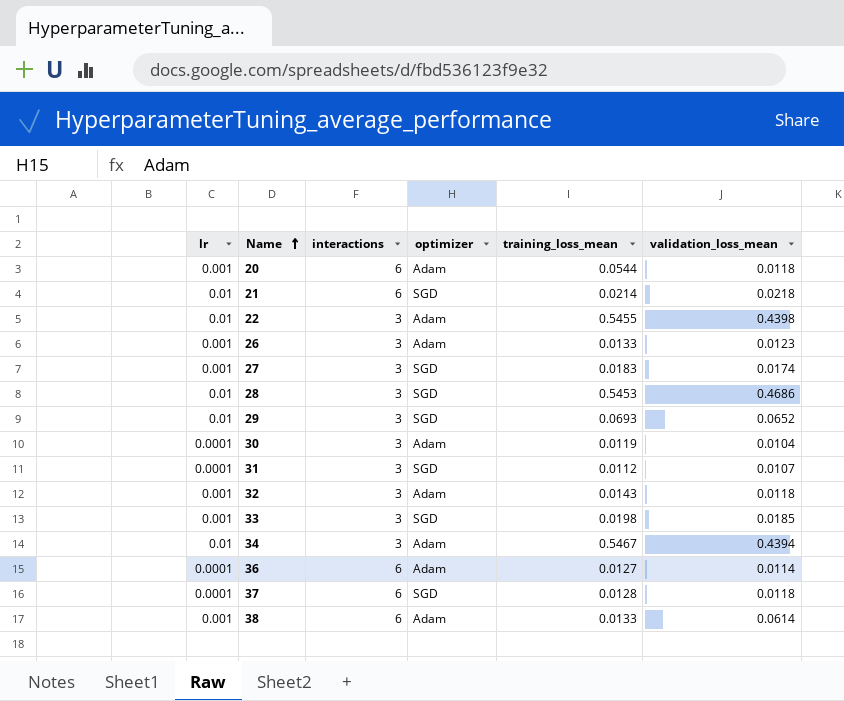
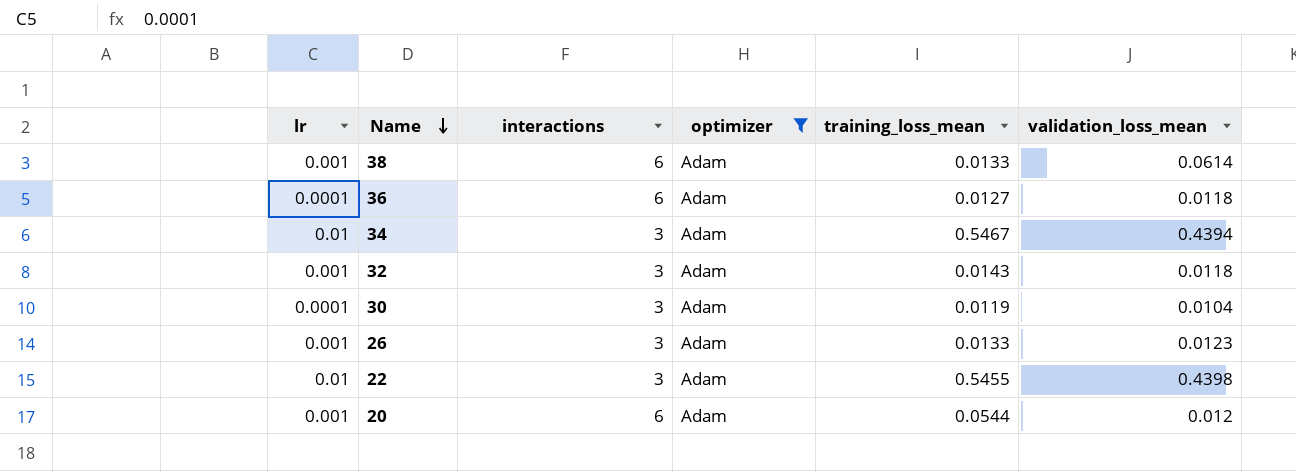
filter: none -> optimizer = Adam
row order: Name ascending -> Name descending
36 | validation_loss_mean: 0.0114 -> 0.0118
20 | validation_loss_mean: 0.0118 -> 0.012

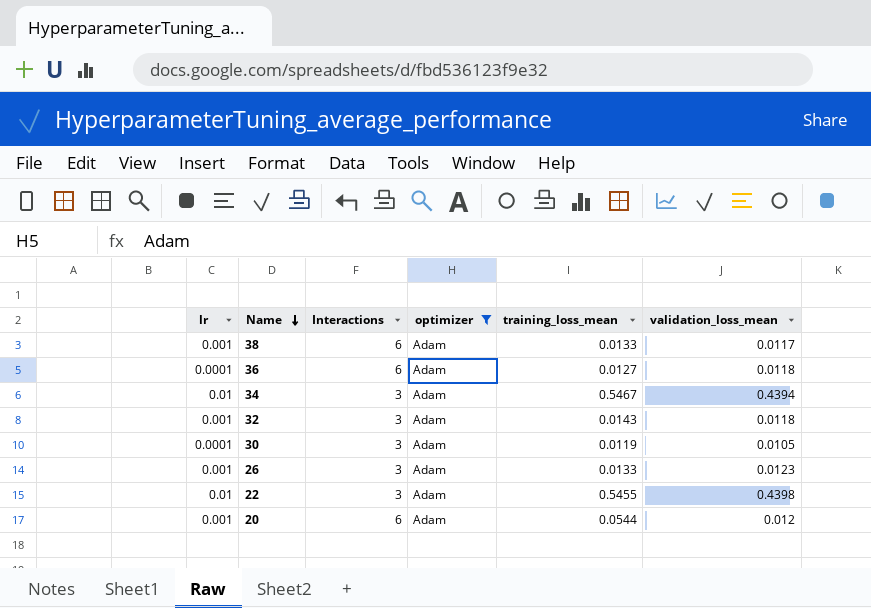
column name: interactions -> Interactions
38 | validation_loss_mean: 0.0614 -> 0.0117
30 | validation_loss_mean: 0.0104 -> 0.0105

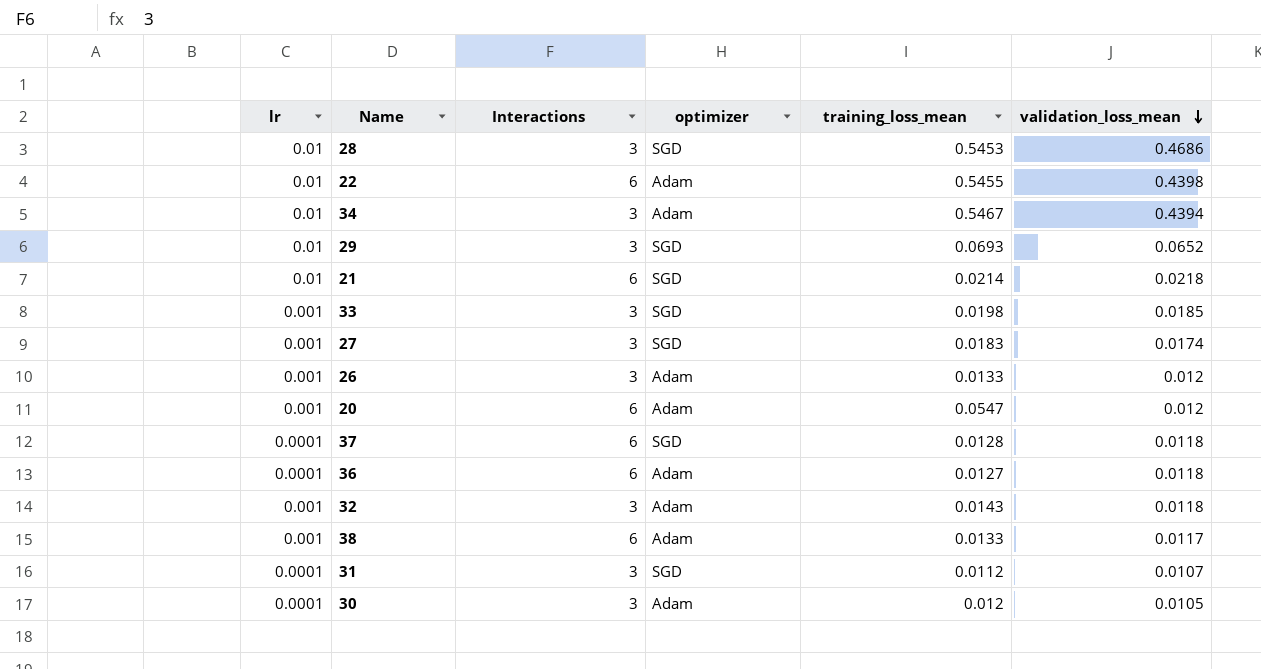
filter: optimizer = Adam -> none
row order: Name descending -> validation_loss_mean descending
22 | Interactions: 3 -> 6
26 | validation_loss_mean: 0.0123 -> 0.012
20 | training_loss_mean: 0.0544 -> 0.0547
30 | training_loss_mean: 0.0119 -> 0.012

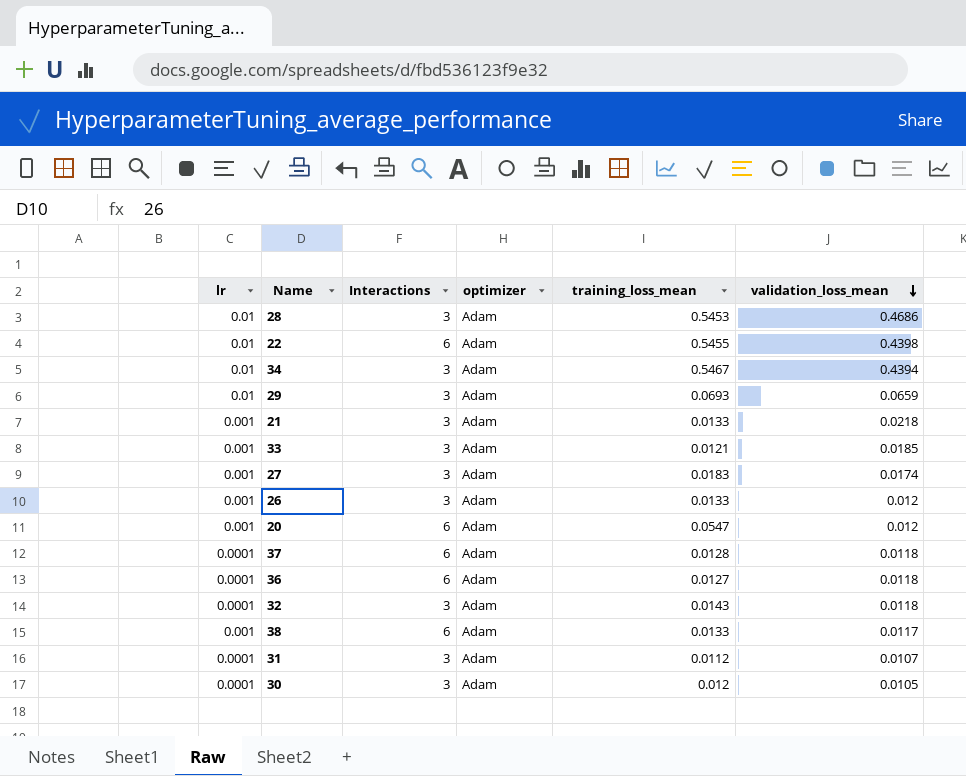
28 | optimizer: SGD -> Adam
29 | optimizer: SGD -> Adam
29 | validation_loss_mean: 0.0652 -> 0.0659
21 | lr: 0.01 -> 0.001
21 | Interactions: 6 -> 3
21 | optimizer: SGD -> Adam
21 | training_loss_mean: 0.0214 -> 0.0133
33 | optimizer: SGD -> Adam
33 | training_loss_mean: 0.0198 -> 0.0121
27 | optimizer: SGD -> Adam
37 | optimizer: SGD -> Adam
32 | lr: 0.001 -> 0.0001
31 | optimizer: SGD -> Adam

